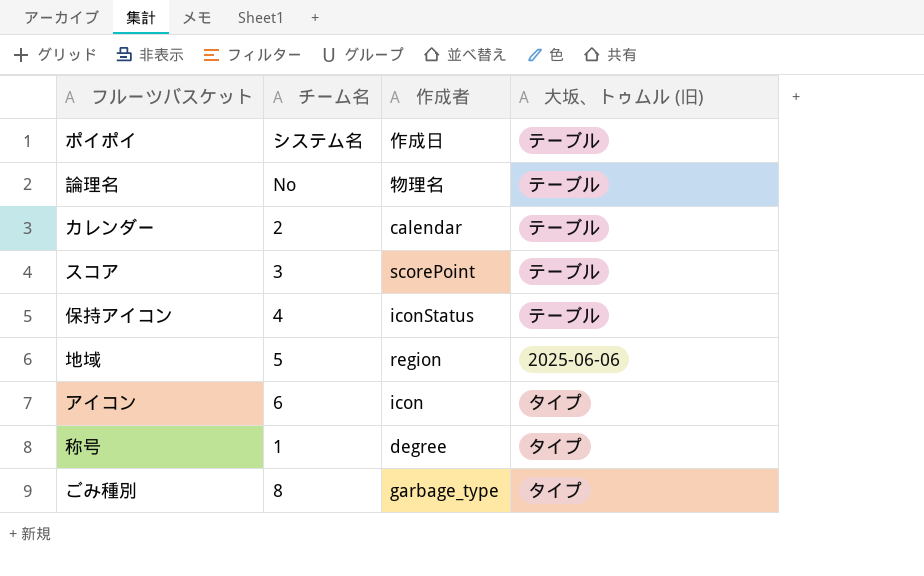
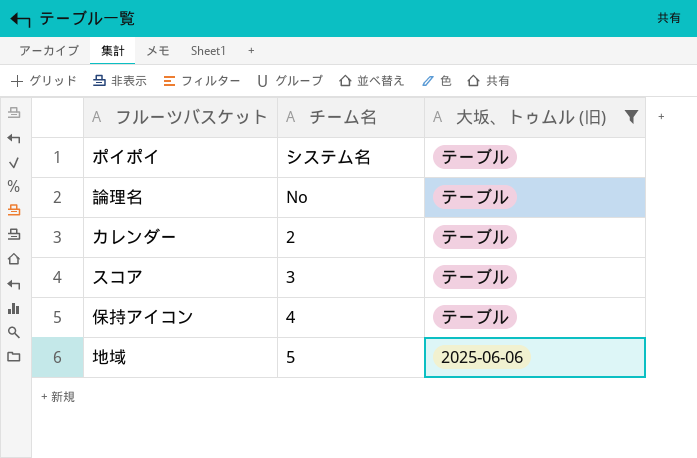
filter: none -> 大坂、トゥムル (旧) != タイプ
column 作成者 | position: 3 -> none

